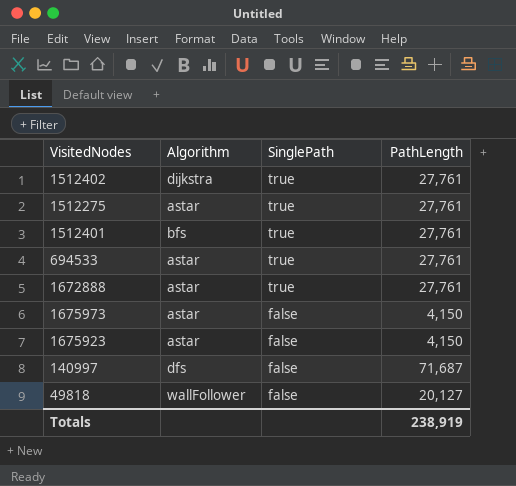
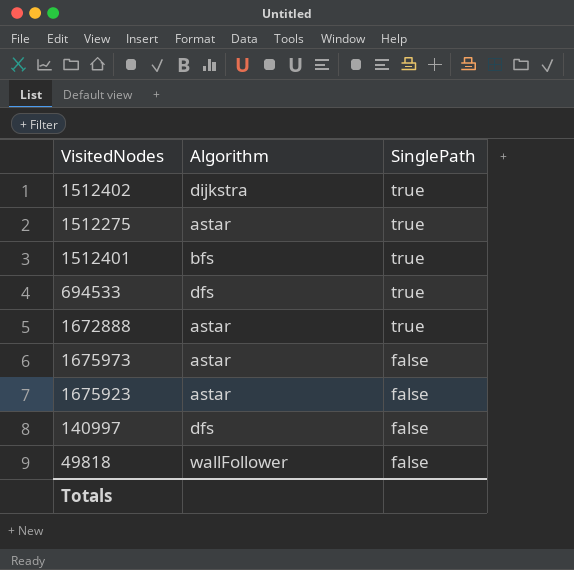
column PathLength | position: 4 -> none
694533 | Algorithm: astar -> dfs

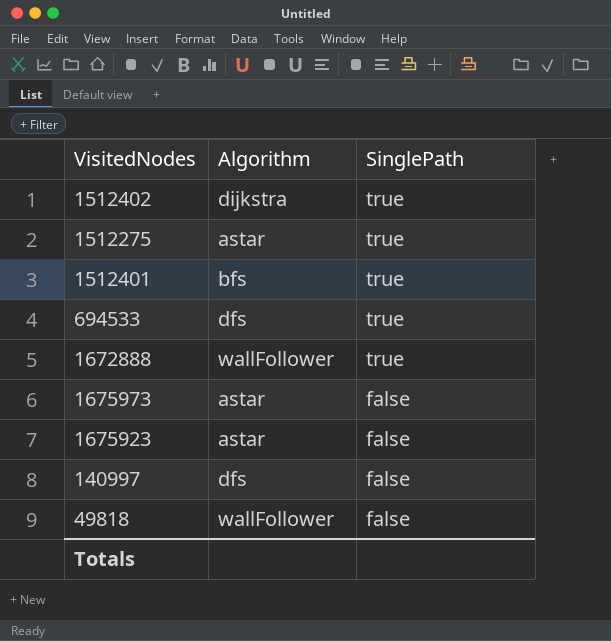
1672888 | Algorithm: astar -> wallFollower

